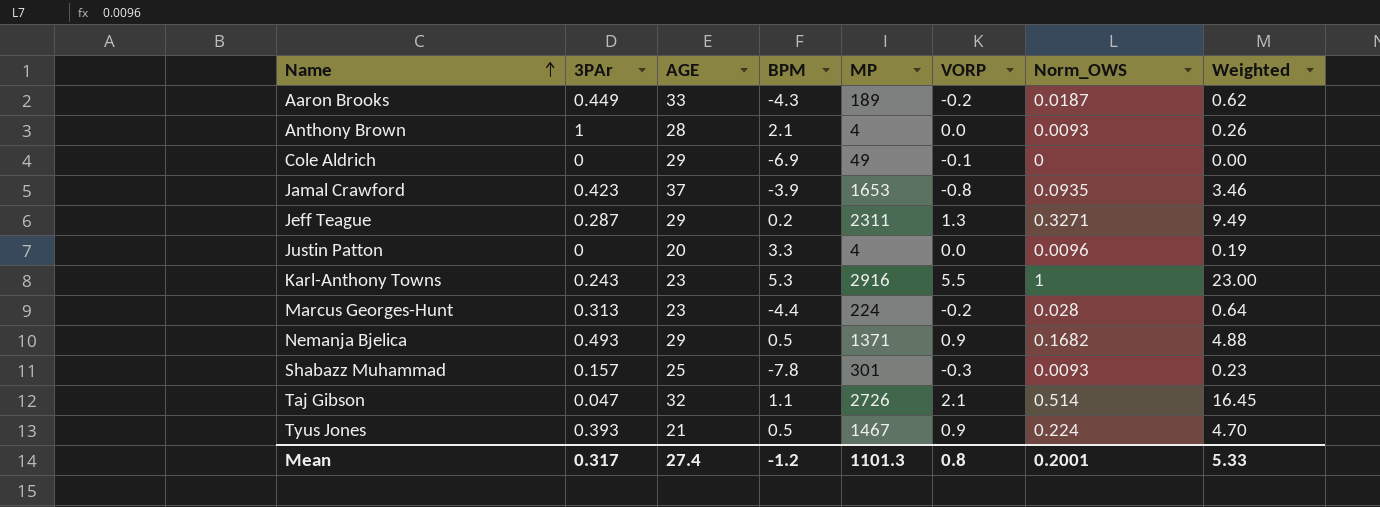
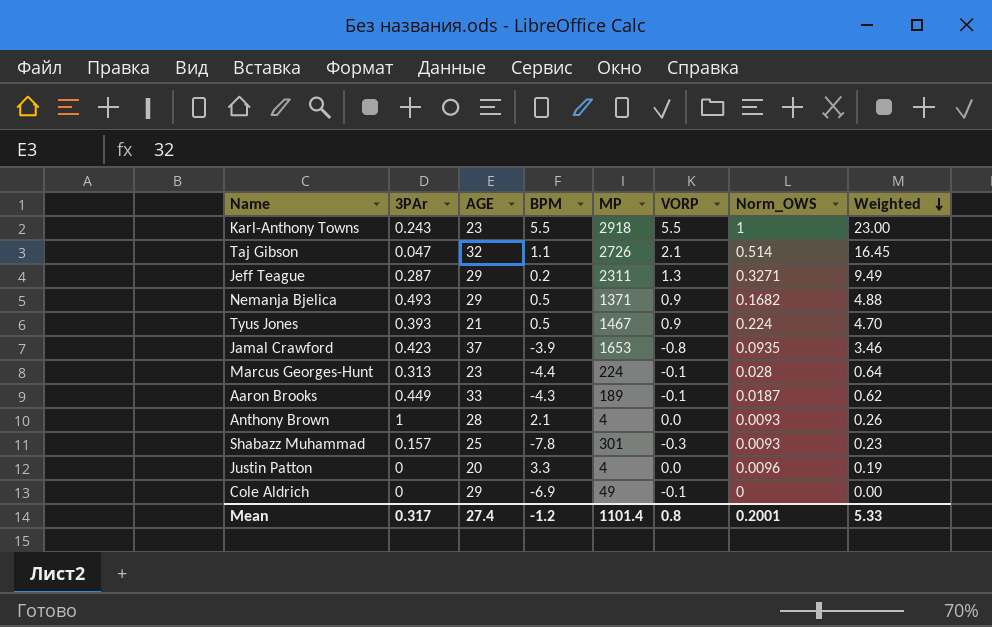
row order: Name ascending -> Weighted descending
Karl-Anthony Towns | BPM: 5.3 -> 5.5
Karl-Anthony Towns | MP: 2916 -> 2918
Marcus Georges-Hunt | VORP: -0.2 -> -0.1
Aaron Brooks | VORP: -0.2 -> -0.1
Mean | MP: 1101.3 -> 1101.4

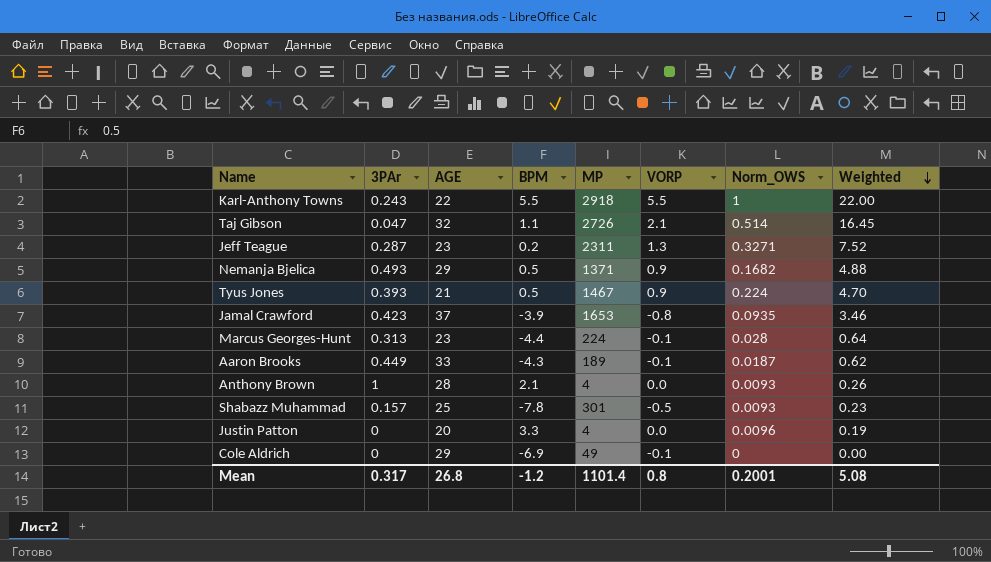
Karl-Anthony Towns | AGE: 23 -> 22
Karl-Anthony Towns | Weighted: 23.00 -> 22.00
Jeff Teague | AGE: 29 -> 23
Jeff Teague | Weighted: 9.49 -> 7.52
Shabazz Muhammad | VORP: -0.3 -> -0.5
Mean | AGE: 27.4 -> 26.8
Mean | Weighted: 5.33 -> 5.08

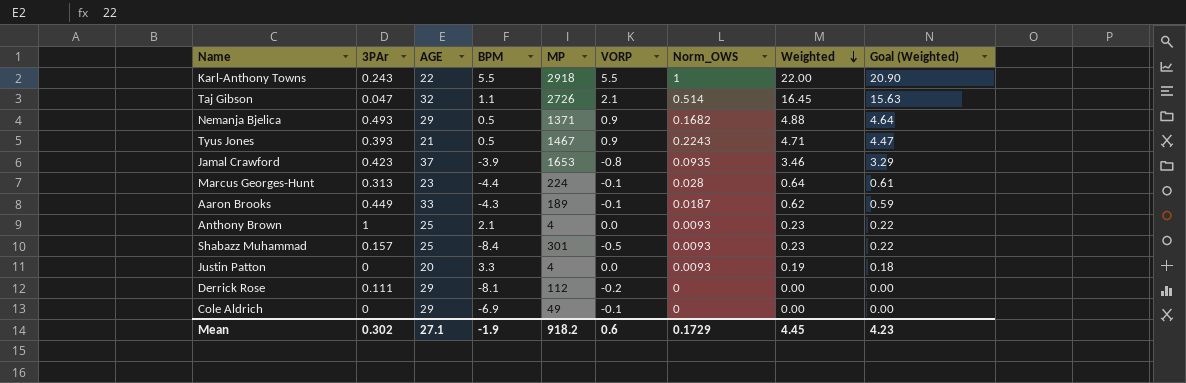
column Goal (Weighted) | formula: none -> [Weighted] * 0.95
row Jeff Teague: 0.287 | 23 | 0.2 | 2311 | 1.3 | 0.3271 | 7.52 -> none
Tyus Jones | Norm_OWS: 0.224 -> 0.2243
Tyus Jones | Weighted: 4.70 -> 4.71
Anthony Brown | AGE: 28 -> 25
Anthony Brown | Weighted: 0.26 -> 0.23
Shabazz Muhammad | BPM: -7.8 -> -8.4
Justin Patton | Norm_OWS: 0.0096 -> 0.0093
row Derrick Rose: none -> 0.111 | 29 | -8.1 | 112 | -0.2 | 0 | 0.00 | 0.00
Mean | 3PAr: 0.317 -> 0.302
Mean | AGE: 26.8 -> 27.1
Mean | BPM: -1.2 -> -1.9
Mean | MP: 1101.4 -> 918.2
Mean | VORP: 0.8 -> 0.6
Mean | Norm_OWS: 0.2001 -> 0.1729
Mean | Weighted: 5.08 -> 4.45

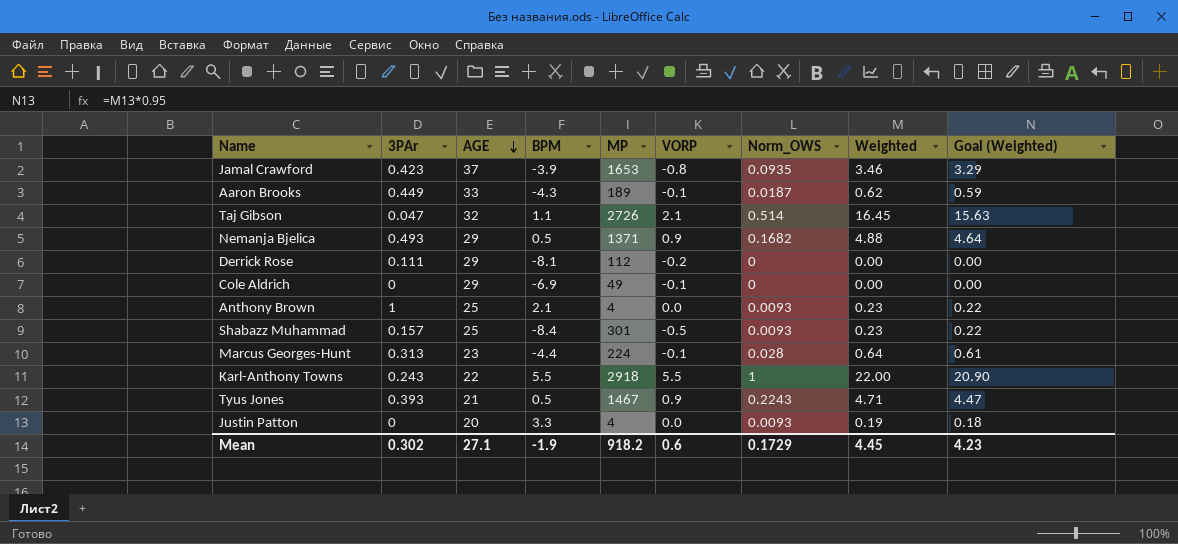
row order: Weighted descending -> AGE descending

